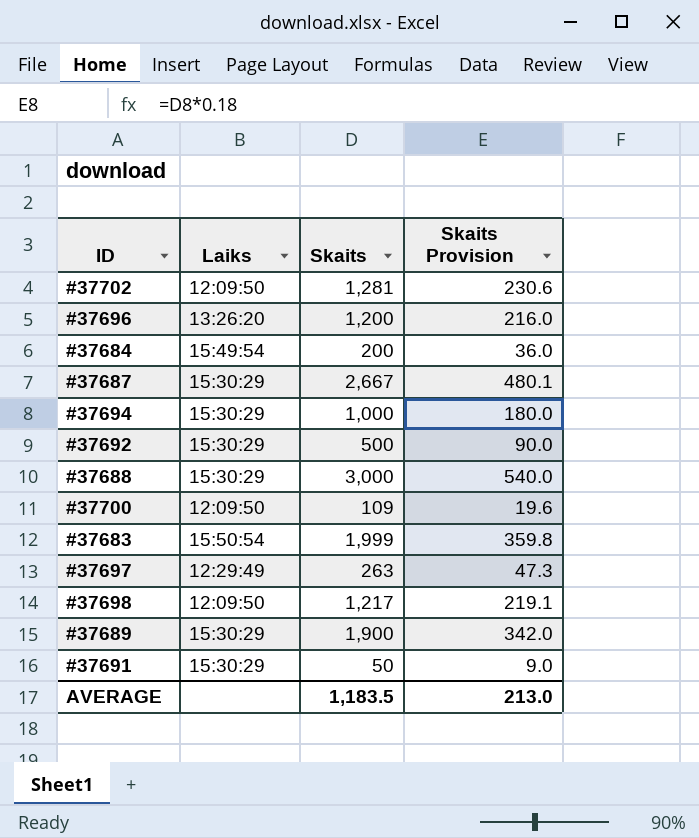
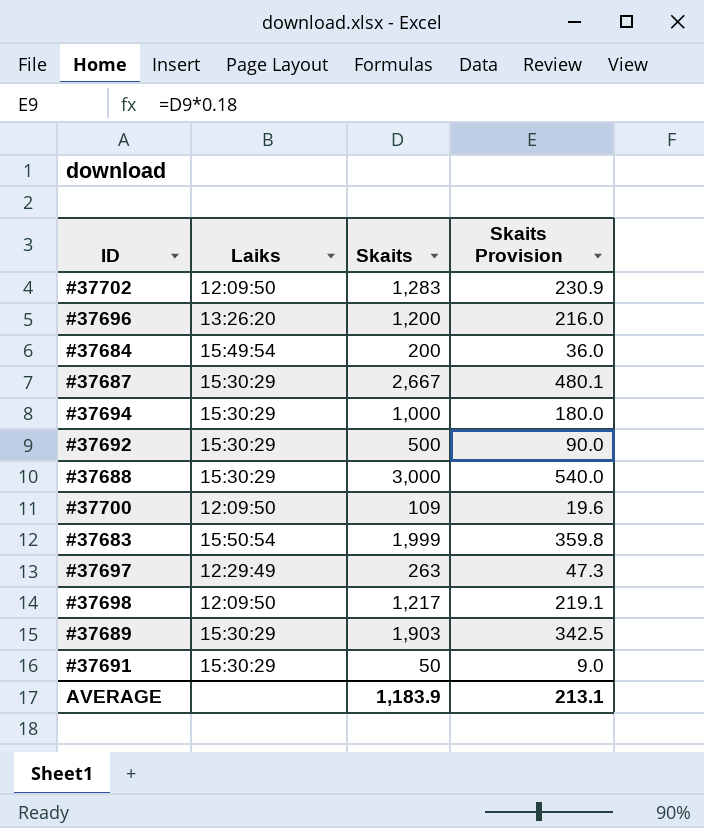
#37702 | Skaits: 1,281 -> 1,283
#37702 | Skaits Provision: 230.6 -> 230.9
#37689 | Skaits: 1,900 -> 1,903
#37689 | Skaits Provision: 342.0 -> 342.5
AVERAGE | Skaits: 1,183.5 -> 1,183.9
AVERAGE | Skaits Provision: 213.0 -> 213.1

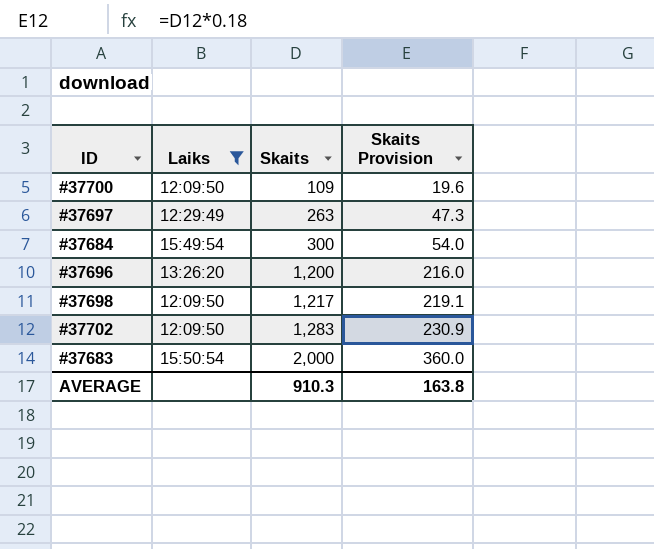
filter: none -> Laiks != 15:30:29
row order: none -> Skaits ascending
#37684 | Skaits: 200 -> 300
#37684 | Skaits Provision: 36.0 -> 54.0
#37683 | Skaits: 1,999 -> 2,000
#37683 | Skaits Provision: 359.8 -> 360.0
AVERAGE | Skaits: 1,183.9 -> 910.3
AVERAGE | Skaits Provision: 213.1 -> 163.8

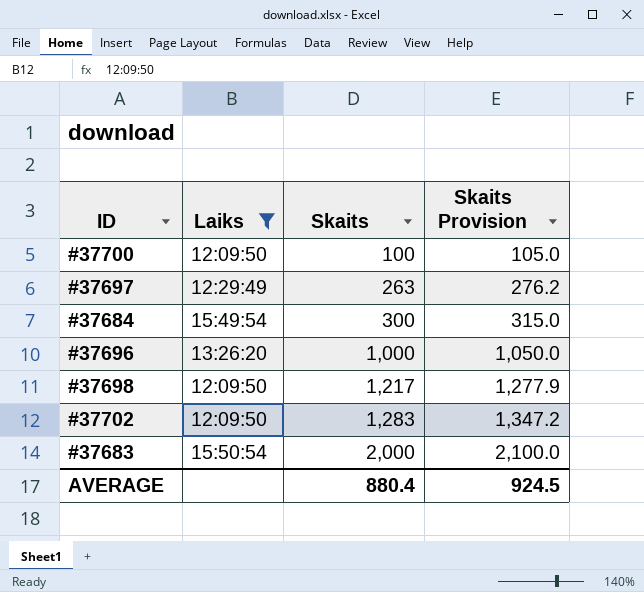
column Skaits Provision | formula: [Skaits] * 0.18 -> [Skaits] * 1.05
#37700 | Skaits: 109 -> 100
#37696 | Skaits: 1,200 -> 1,000
AVERAGE | Skaits: 910.3 -> 880.4
AVERAGE | Skaits Provision: 163.8 -> 924.5

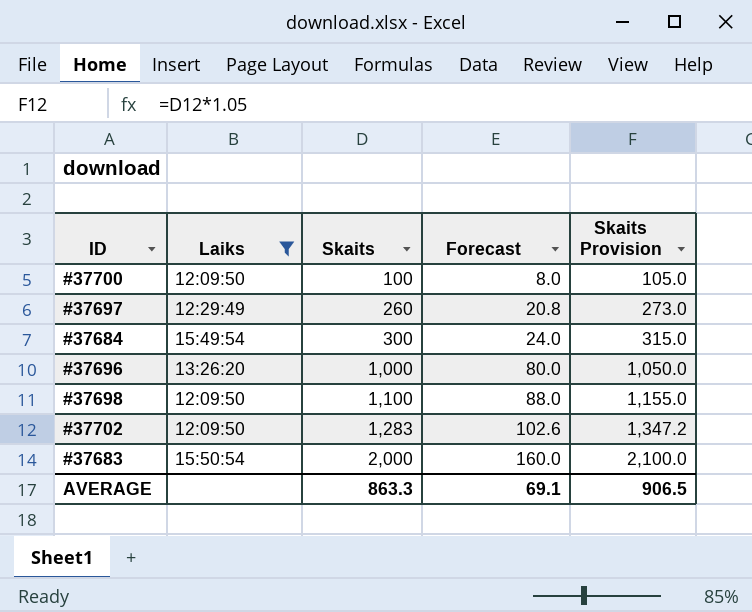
column Forecast | formula: none -> [Skaits] * 0.08
#37697 | Skaits: 263 -> 260
#37697 | Skaits Provision: 276.2 -> 273.0
#37698 | Skaits: 1,217 -> 1,100
#37698 | Skaits Provision: 1,277.9 -> 1,155.0
AVERAGE | Skaits: 880.4 -> 863.3
AVERAGE | Skaits Provision: 924.5 -> 906.5

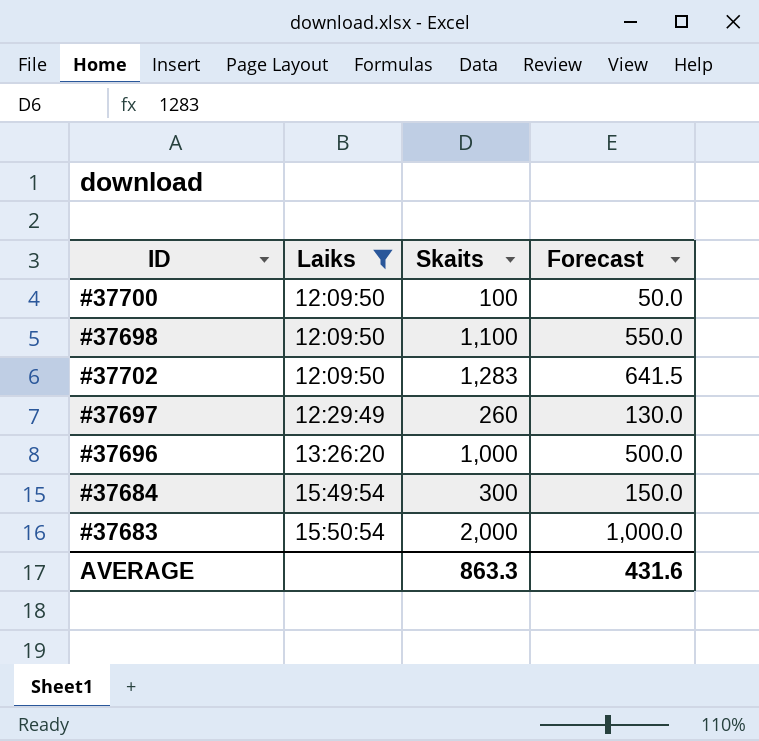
row order: Skaits ascending -> Laiks ascending
column Skaits Provision | formula: [Skaits] * 1.05 -> none
column Forecast | formula: [Skaits] * 0.08 -> [Skaits] * 0.5
AVERAGE | Forecast: 69.1 -> 431.6

